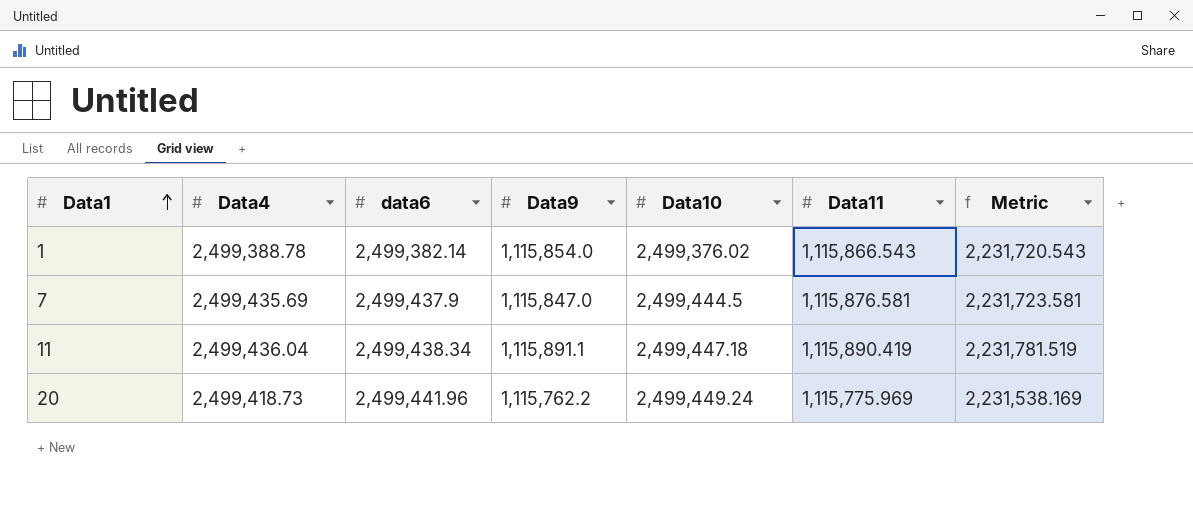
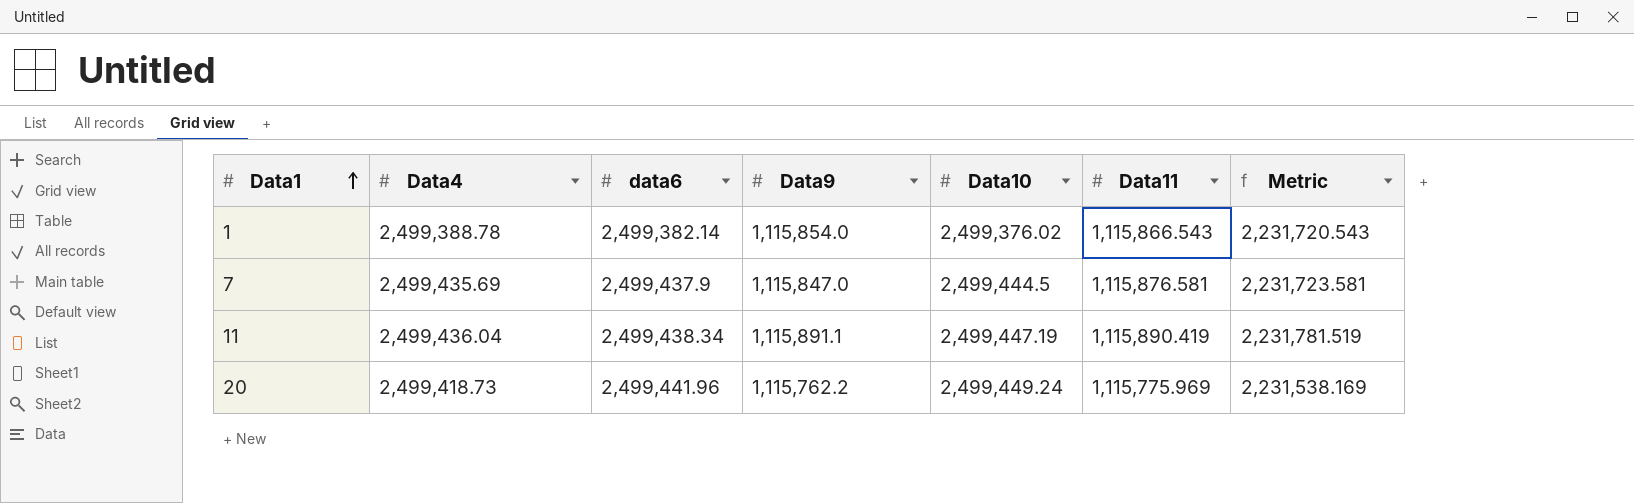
11 | Data10: 2,499,447.18 -> 2,499,447.19

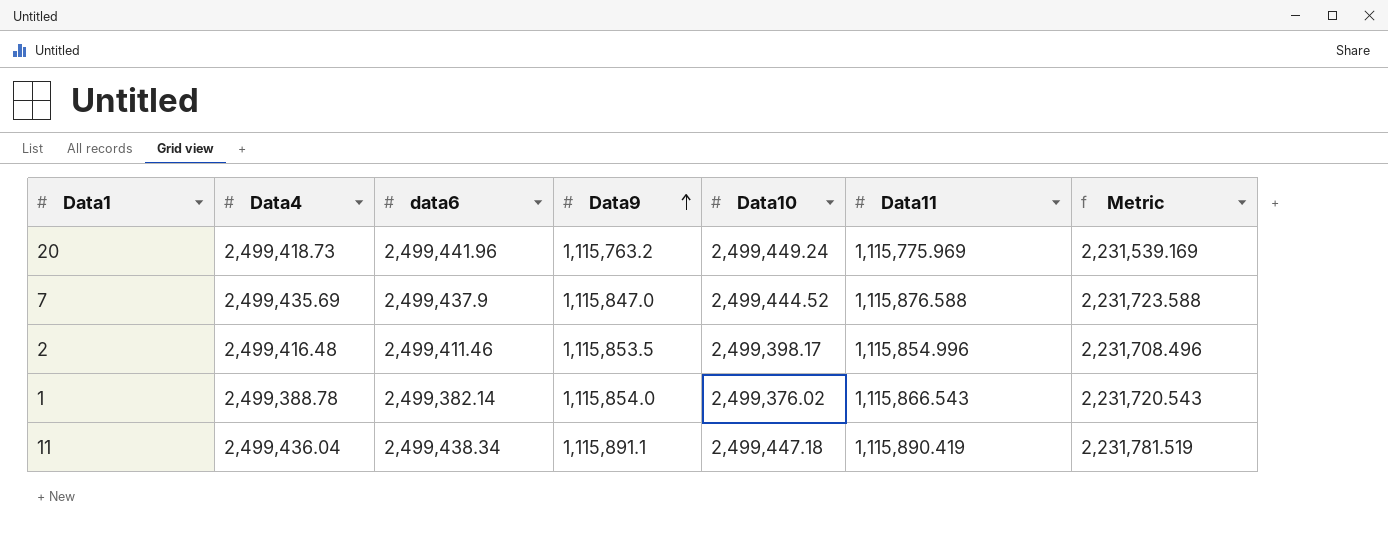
row order: Data1 ascending -> Data9 ascending
20 | Data9: 1,115,762.2 -> 1,115,763.2
20 | Metric: 2,231,538.169 -> 2,231,539.169
7 | Data10: 2,499,444.5 -> 2,499,444.52
7 | Data11: 1,115,876.581 -> 1,115,876.588
7 | Metric: 2,231,723.581 -> 2,231,723.588
row 2: none -> 2,499,416.48 | 2,499,411.46 | 1,115,853.5 | 2,499,398.17 | 1,115,854.996 | 2,231,708.496
11 | Data10: 2,499,447.19 -> 2,499,447.18

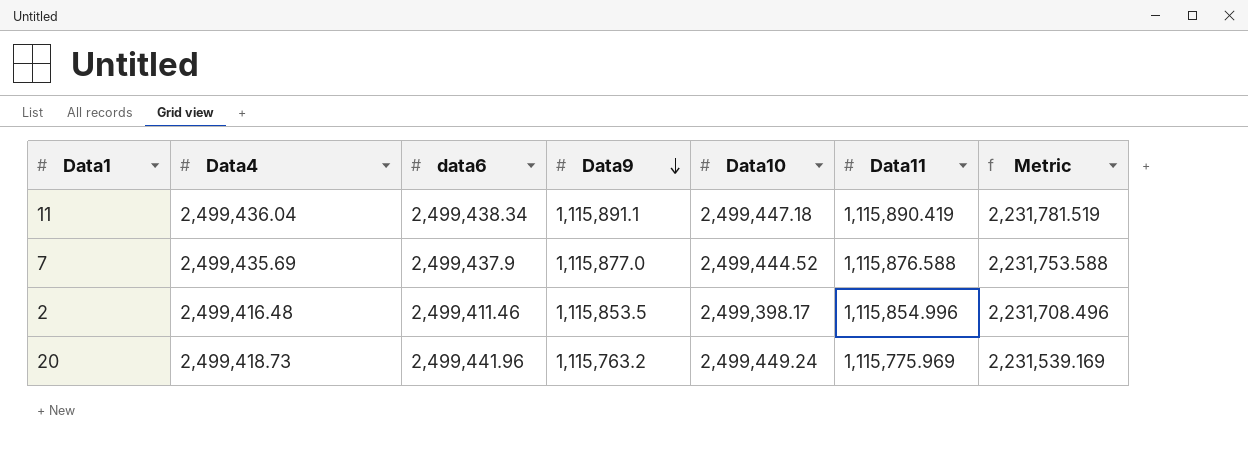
row order: Data9 ascending -> Data9 descending
row 1: 2,499,388.78 | 2,499,382.14 | 1,115,854.0 | 2,499,376.02 | 1,115,866.543 | 2,231,720.543 -> none
7 | Data9: 1,115,847.0 -> 1,115,877.0
7 | Metric: 2,231,723.588 -> 2,231,753.588

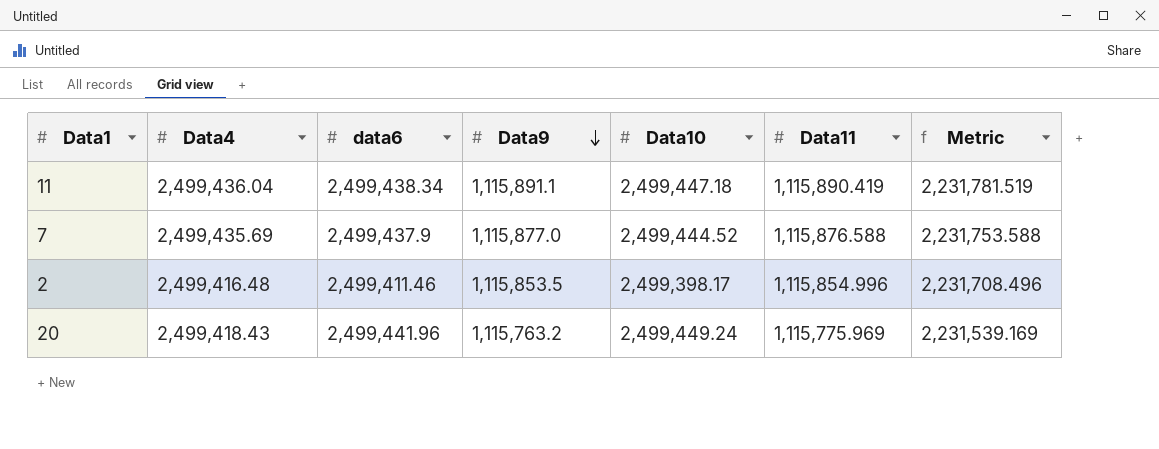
20 | Data4: 2,499,418.73 -> 2,499,418.43

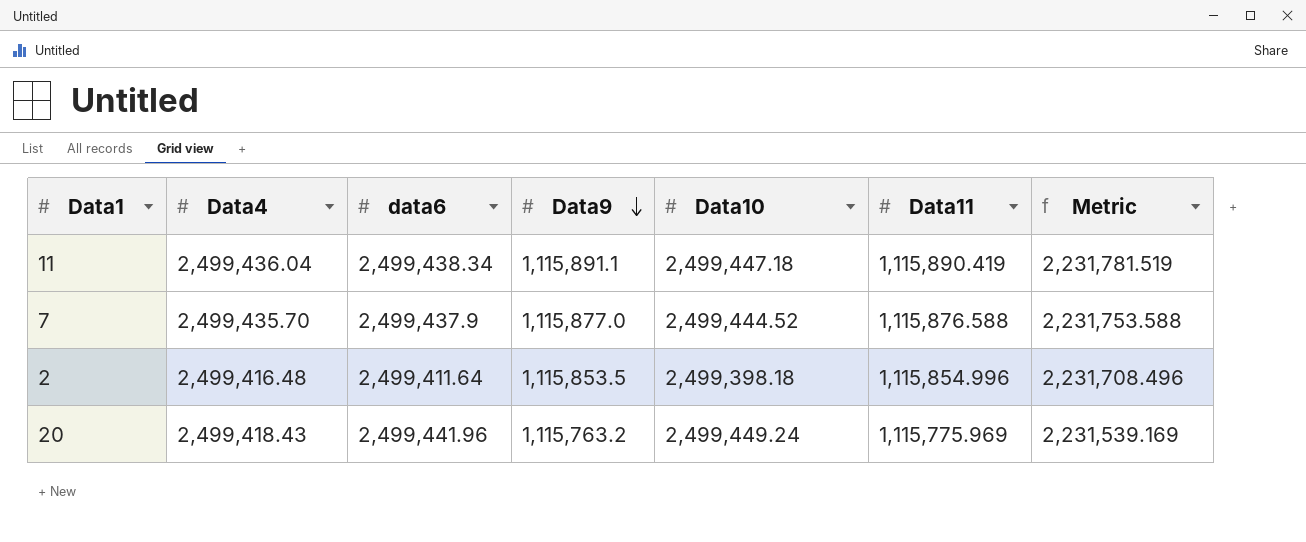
7 | Data4: 2,499,435.69 -> 2,499,435.70
2 | data6: 2,499,411.46 -> 2,499,411.64
2 | Data10: 2,499,398.17 -> 2,499,398.18

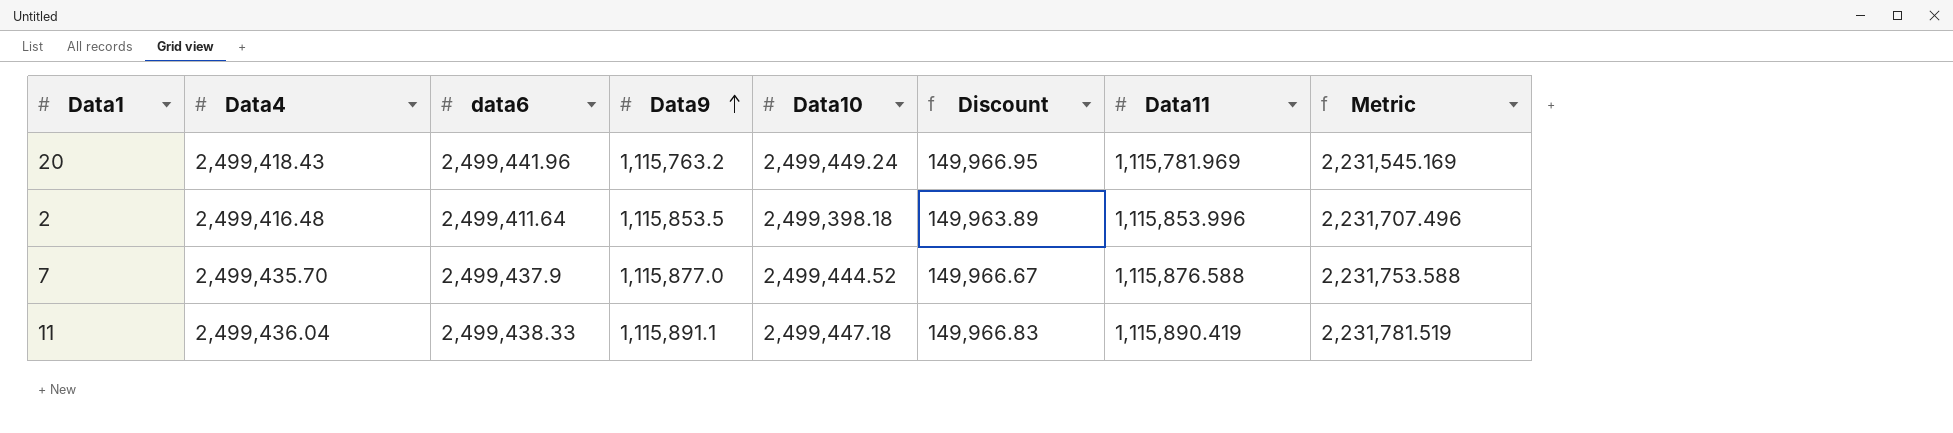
row order: Data9 descending -> Data9 ascending
column Discount | formula: none -> [Data10] * 0.06
20 | Data11: 1,115,775.969 -> 1,115,781.969
20 | Metric: 2,231,539.169 -> 2,231,545.169
2 | Data11: 1,115,854.996 -> 1,115,853.996
2 | Metric: 2,231,708.496 -> 2,231,707.496
11 | data6: 2,499,438.34 -> 2,499,438.33

